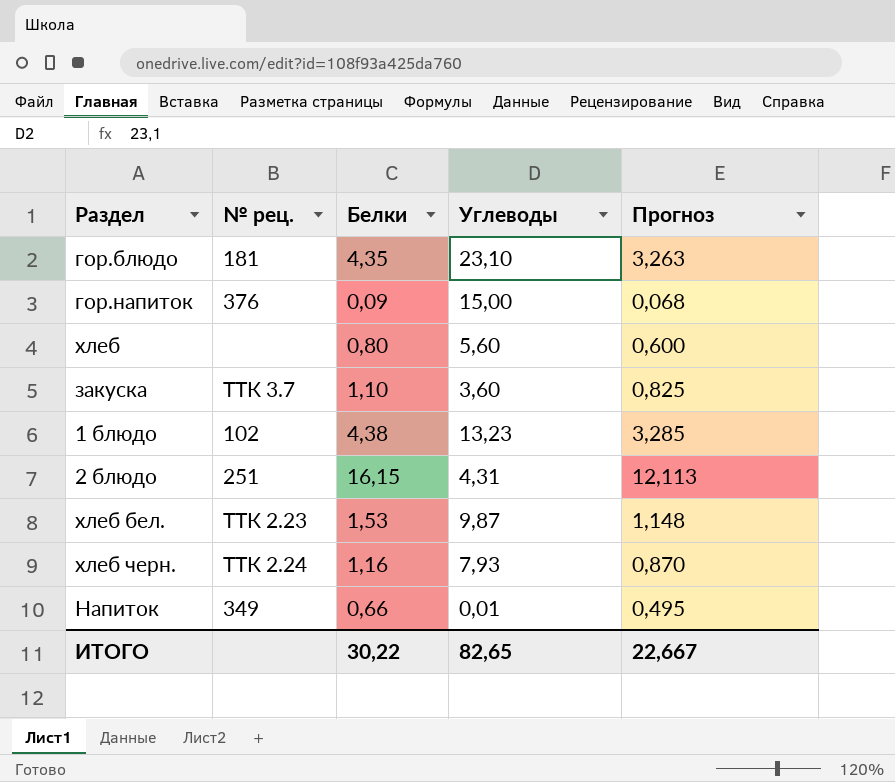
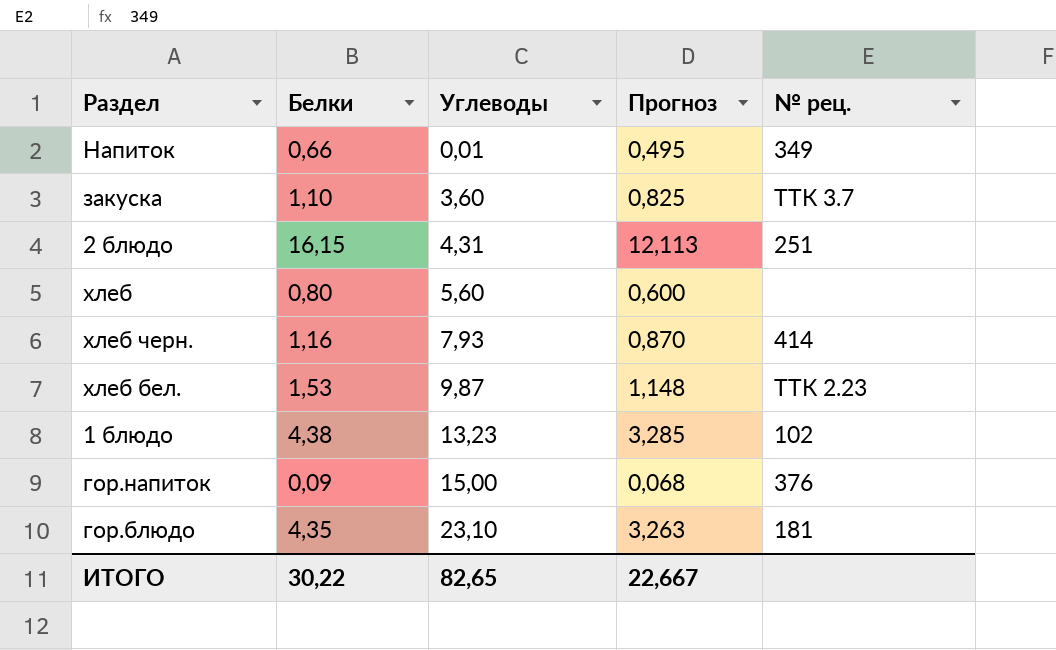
row order: none -> Углеводы ascending
column № рец. | position: 2 -> 5
хлеб черн. | № рец.: ТТК 2.24 -> 414

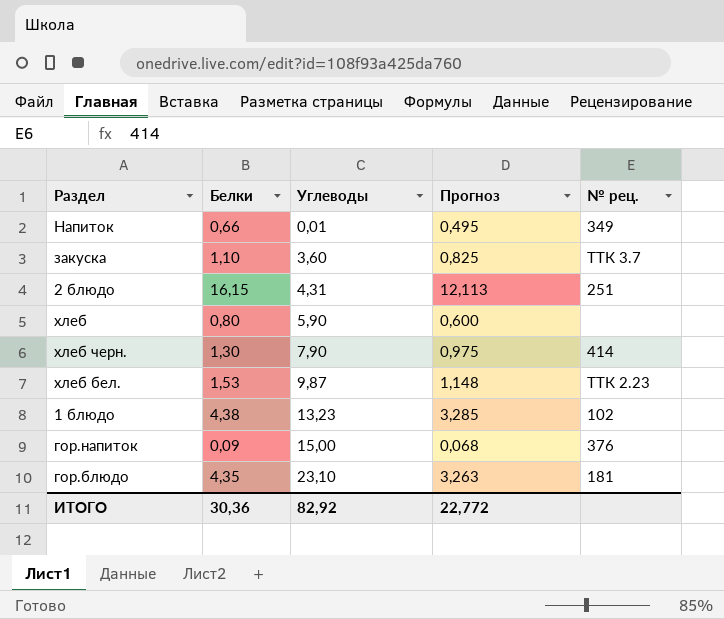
хлеб | Углеводы: 5,60 -> 5,90
хлеб черн. | Белки: 1,16 -> 1,30
хлеб черн. | Углеводы: 7,93 -> 7,90
хлеб черн. | Прогноз: 0,870 -> 0,975
ИТОГО | Белки: 30,22 -> 30,36
ИТОГО | Углеводы: 82,65 -> 82,92
ИТОГО | Прогноз: 22,667 -> 22,772

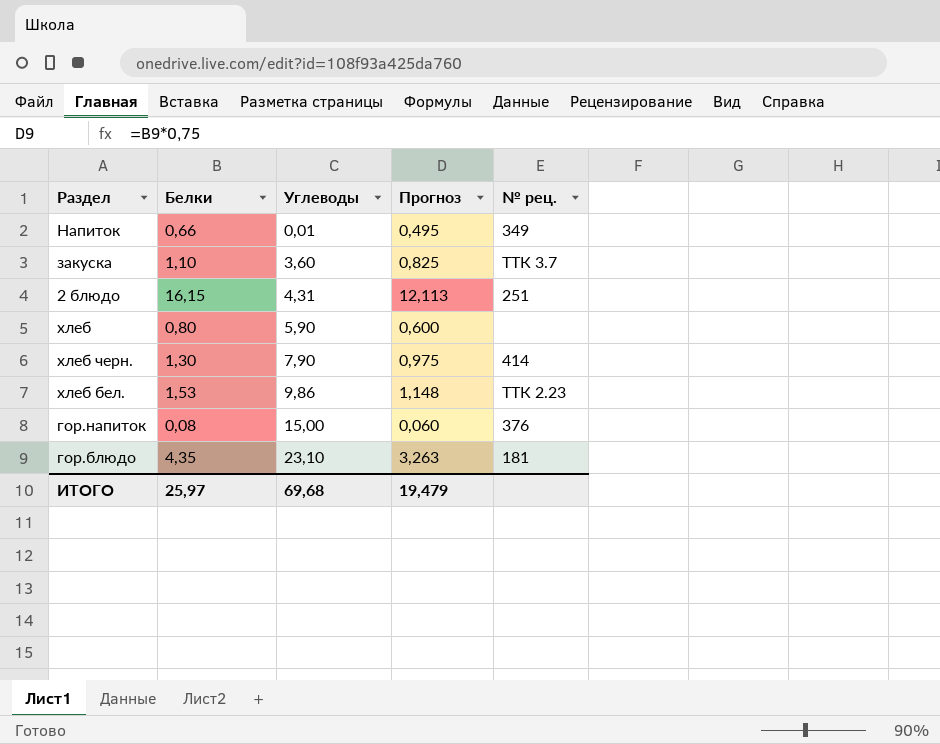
row 1 блюдо: 4,38 | 13,23 | 3,285 | 102 -> none
хлеб бел. | Углеводы: 9,87 -> 9,86
гор.напиток | Белки: 0,09 -> 0,08
гор.напиток | Прогноз: 0,068 -> 0,060
ИТОГО | Белки: 30,36 -> 25,97
ИТОГО | Углеводы: 82,92 -> 69,68
ИТОГО | Прогноз: 22,772 -> 19,479

